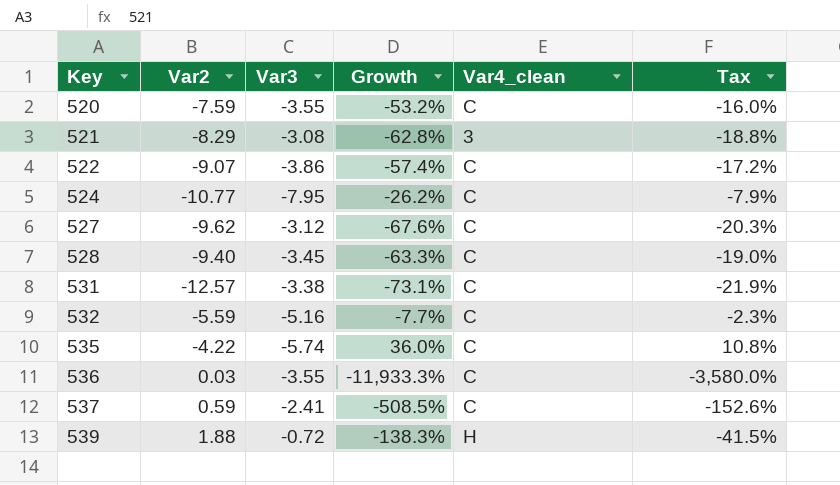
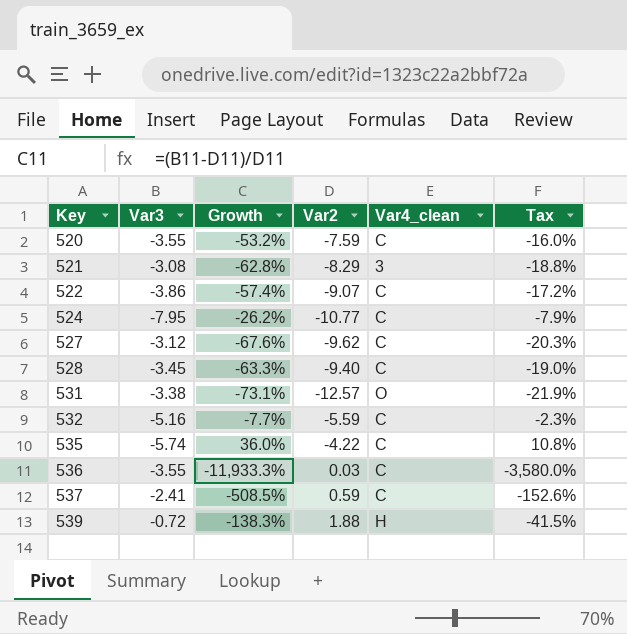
column Var2 | position: 2 -> 4
531 | Var4_clean: C -> O

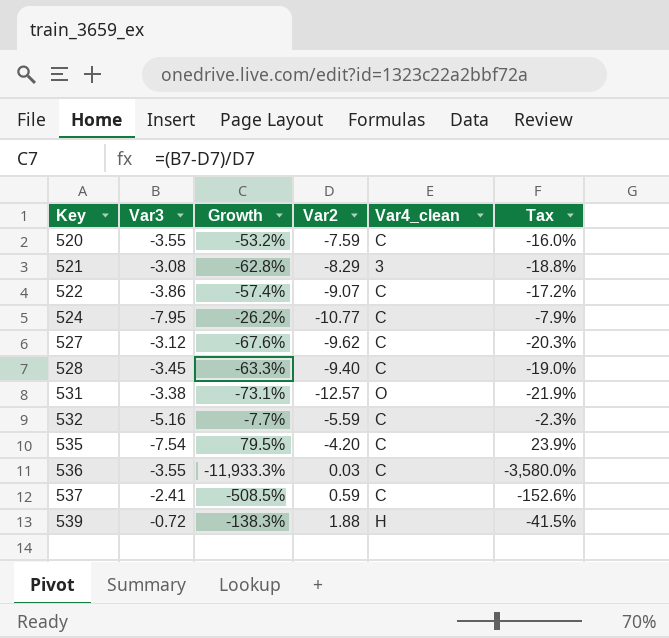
535 | Var3: -5.74 -> -7.54
535 | Growth: 36.0% -> 79.5%
535 | Var2: -4.22 -> -4.20
535 | Tax: 10.8% -> 23.9%

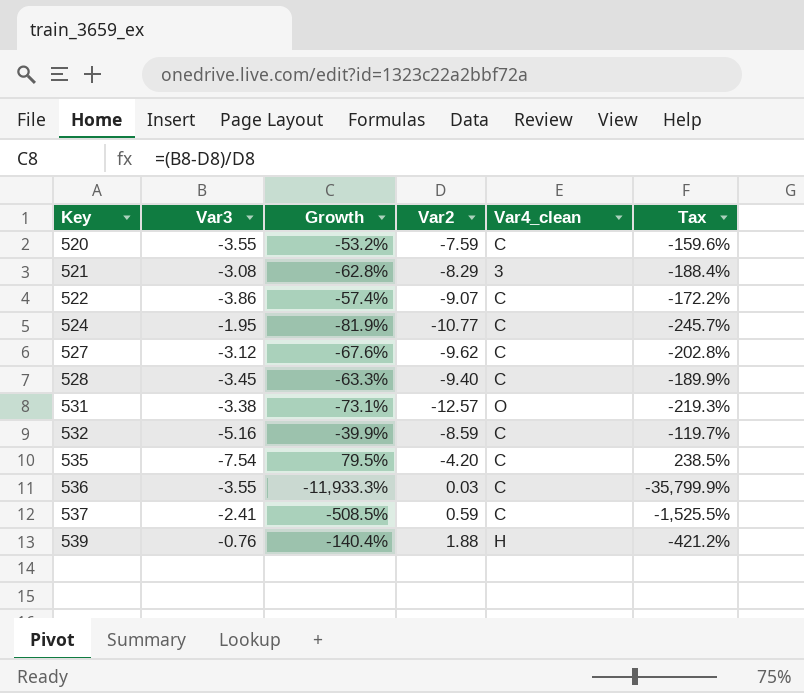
column Tax | formula: [Growth] * 0.3 -> [Growth] * 3
524 | Var3: -7.95 -> -1.95
524 | Growth: -26.2% -> -81.9%
532 | Growth: -7.7% -> -39.9%
532 | Var2: -5.59 -> -8.59
539 | Var3: -0.72 -> -0.76
539 | Growth: -138.3% -> -140.4%

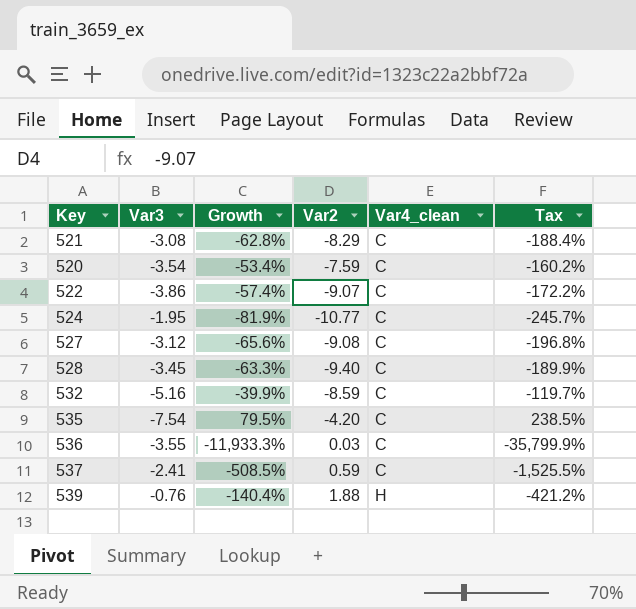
row order: Key ascending -> Var4_clean ascending
row 531: -3.38 | -73.1% | -12.57 | O | -219.3% -> none
521 | Var4_clean: 3 -> C
520 | Var3: -3.55 -> -3.54
520 | Growth: -53.2% -> -53.4%
520 | Tax: -159.6% -> -160.2%
527 | Growth: -67.6% -> -65.6%
527 | Var2: -9.62 -> -9.08
527 | Tax: -202.8% -> -196.8%

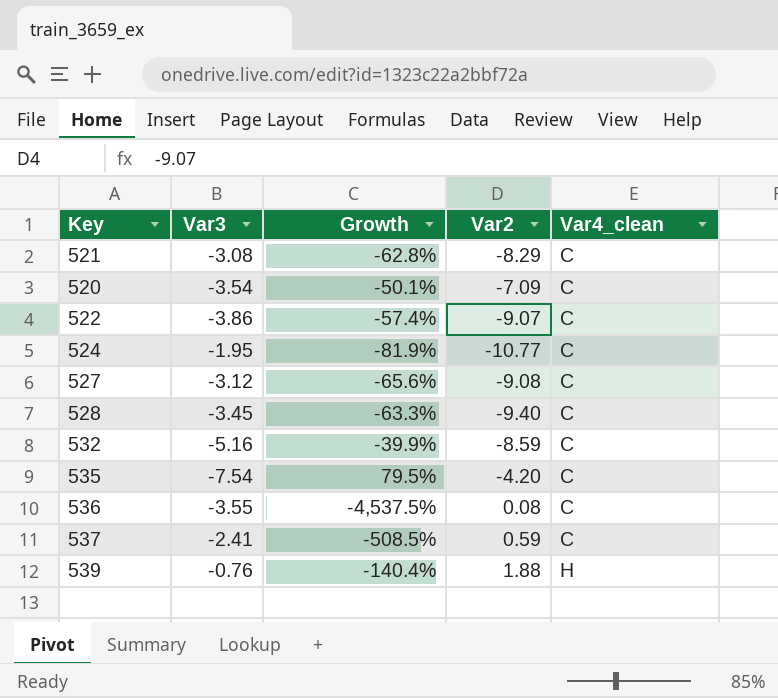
column Tax | formula: [Growth] * 3 -> none
520 | Growth: -53.4% -> -50.1%
520 | Var2: -7.59 -> -7.09
536 | Growth: -11,933.3% -> -4,537.5%
536 | Var2: 0.03 -> 0.08

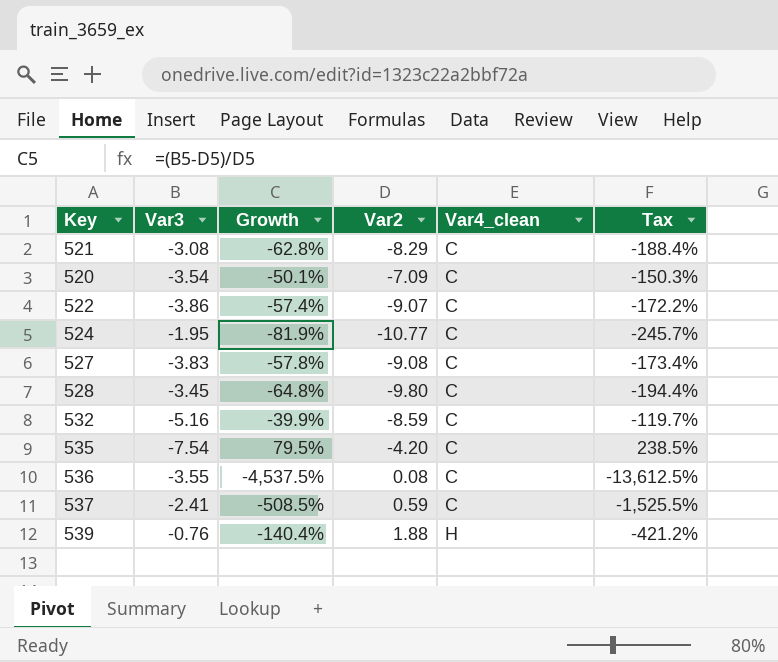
column Tax | formula: none -> [Growth] * 3
527 | Var3: -3.12 -> -3.83
527 | Growth: -65.6% -> -57.8%
528 | Growth: -63.3% -> -64.8%
528 | Var2: -9.40 -> -9.80

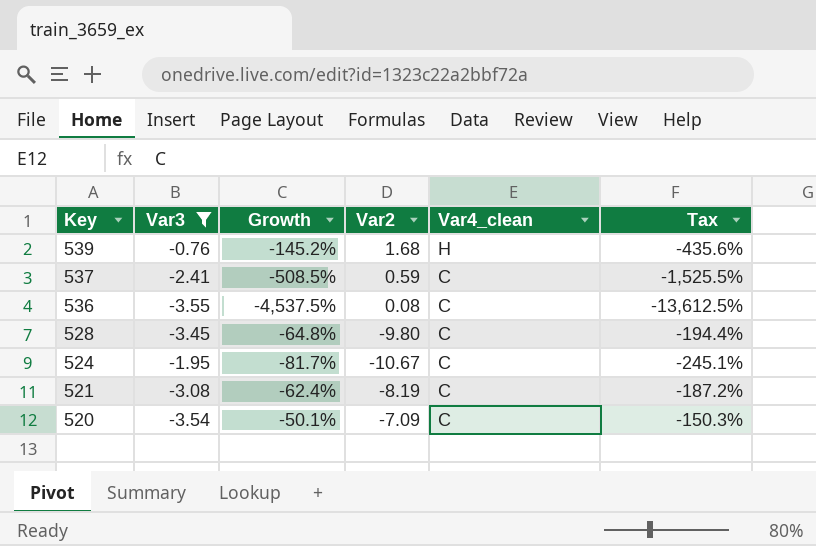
filter: none -> Var3 >= -3.55
row order: Var4_clean ascending -> Key descending
539 | Growth: -140.4% -> -145.2%
539 | Var2: 1.88 -> 1.68
539 | Tax: -421.2% -> -435.6%
524 | Growth: -81.9% -> -81.7%
524 | Var2: -10.77 -> -10.67
524 | Tax: -245.7% -> -245.1%
521 | Growth: -62.8% -> -62.4%
521 | Var2: -8.29 -> -8.19
521 | Tax: -188.4% -> -187.2%

